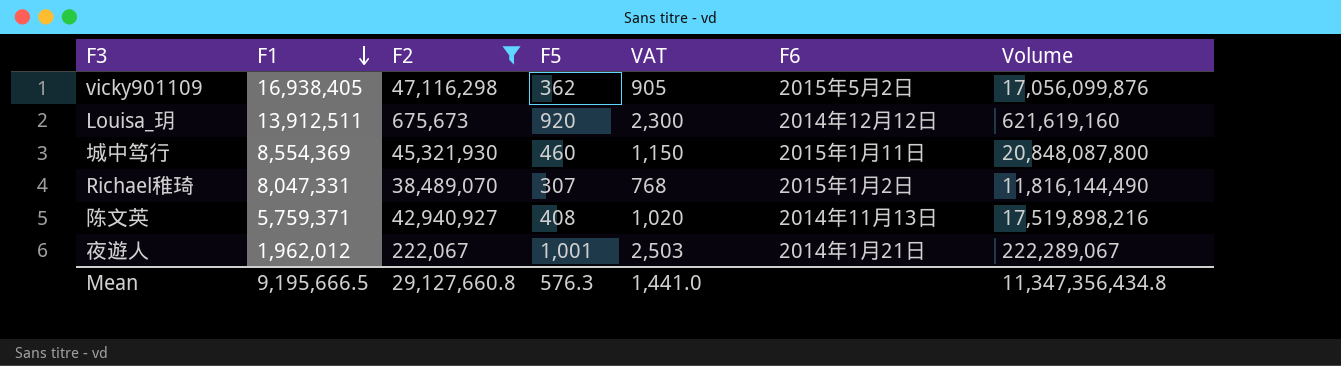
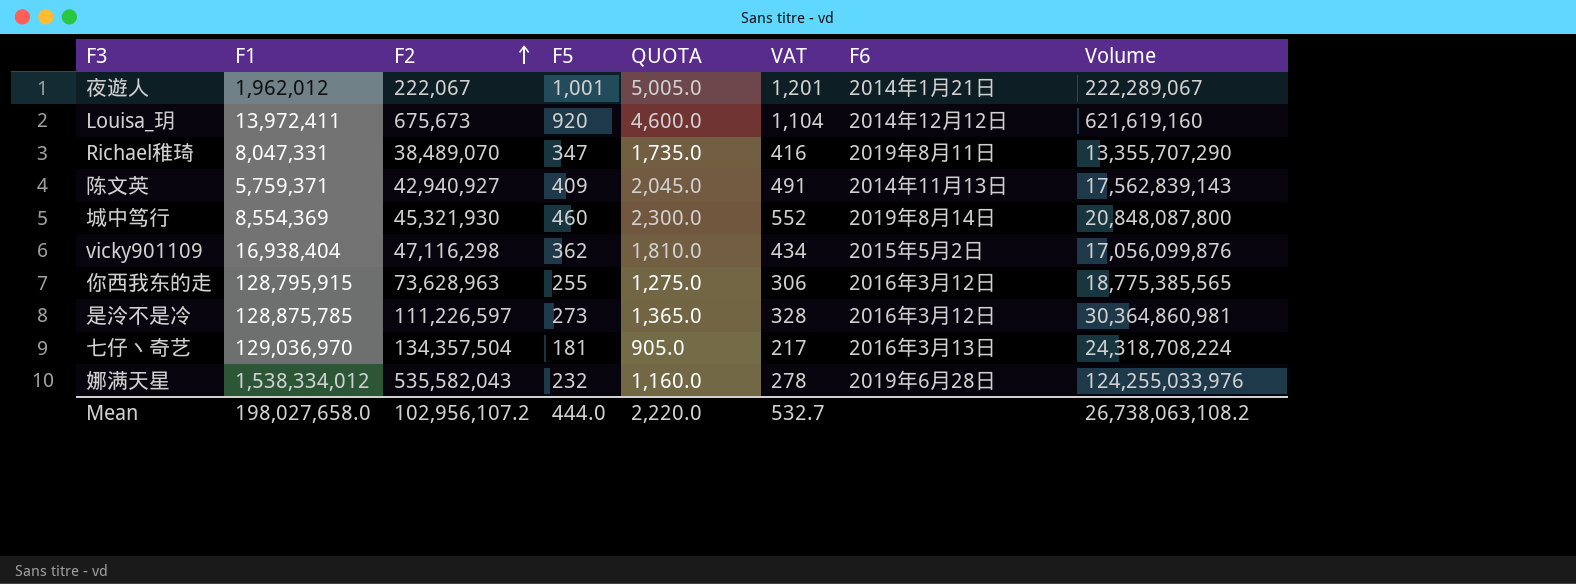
filter: F2 <= 47,116,298 -> none
row order: F1 descending -> F2 ascending
column QUOTA | formula: none -> [F5] * 5
column VAT | formula: [F5] * 2.5 -> [F5] * 1.2
Louisa_玥 | F1: 13,912,511 -> 13,972,411
Richael稚琦 | F5: 307 -> 347
Richael稚琦 | F6: 2015年1月2日 -> 2019年8月11日
Richael稚琦 | Volume: 11,816,144,490 -> 13,355,707,290
陈文英 | F5: 408 -> 409
陈文英 | Volume: 17,519,898,216 -> 17,562,839,143
城中笃行 | F6: 2015年1月11日 -> 2019年8月14日
vicky901109 | F1: 16,938,405 -> 16,938,404
Mean | F1: 9,195,666.5 -> 198,027,658.0
Mean | F2: 29,127,660.8 -> 102,956,107.2
Mean | F5: 576.3 -> 444.0
Mean | VAT: 1,441.0 -> 532.7
Mean | Volume: 11,347,356,434.8 -> 26,738,063,108.2

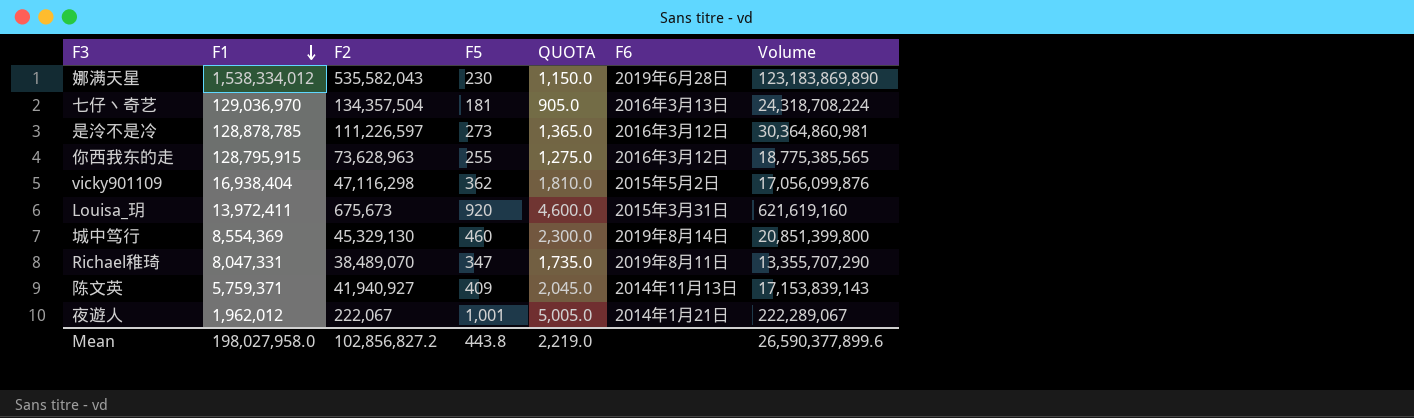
row order: F2 ascending -> F1 descending
column VAT | formula: [F5] * 1.2 -> none
娜满天星 | F5: 232 -> 230
娜满天星 | QUOTA: 1,160.0 -> 1,150.0
娜满天星 | Volume: 124,255,033,976 -> 123,183,869,890
是泠不是冷 | F1: 128,875,785 -> 128,878,785
Louisa_玥 | F6: 2014年12月12日 -> 2015年3月31日
城中笃行 | F2: 45,321,930 -> 45,329,130
城中笃行 | Volume: 20,848,087,800 -> 20,851,399,800
陈文英 | F2: 42,940,927 -> 41,940,927
陈文英 | Volume: 17,562,839,143 -> 17,153,839,143
Mean | F1: 198,027,658.0 -> 198,027,958.0
Mean | F2: 102,956,107.2 -> 102,856,827.2
Mean | F5: 444.0 -> 443.8
Mean | QUOTA: 2,220.0 -> 2,219.0
Mean | Volume: 26,738,063,108.2 -> 26,590,377,899.6

